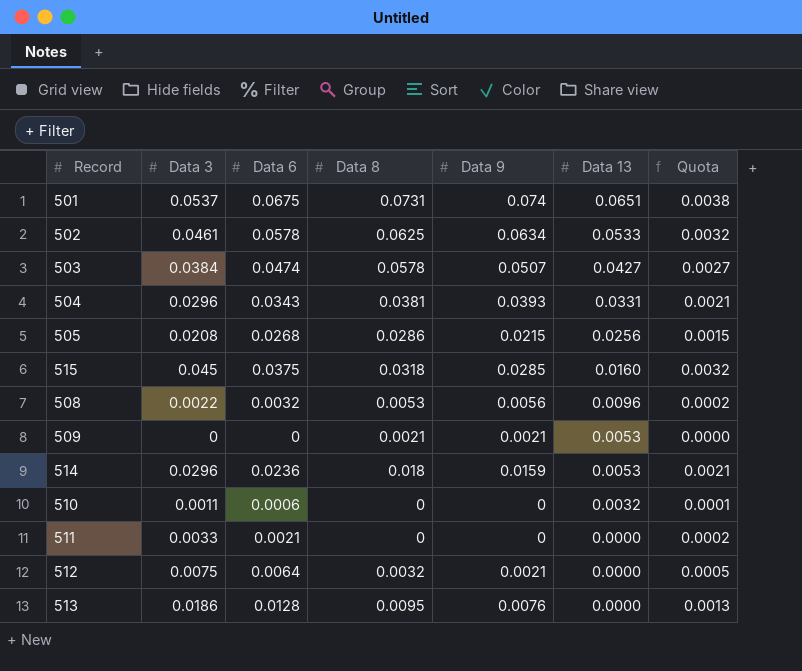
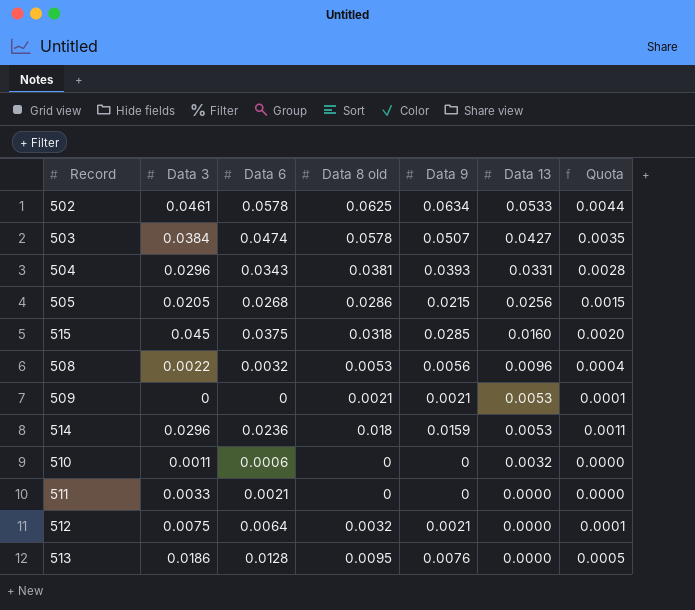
column name: Data 8 -> Data 8 old
column Quota | formula: [Data 3] * 0.07 -> [Data 9] * 0.07
row 501: 0.0537 | 0.0675 | 0.0731 | 0.074 | 0.0651 | 0.0038 -> none
505 | Data 3: 0.0208 -> 0.0205

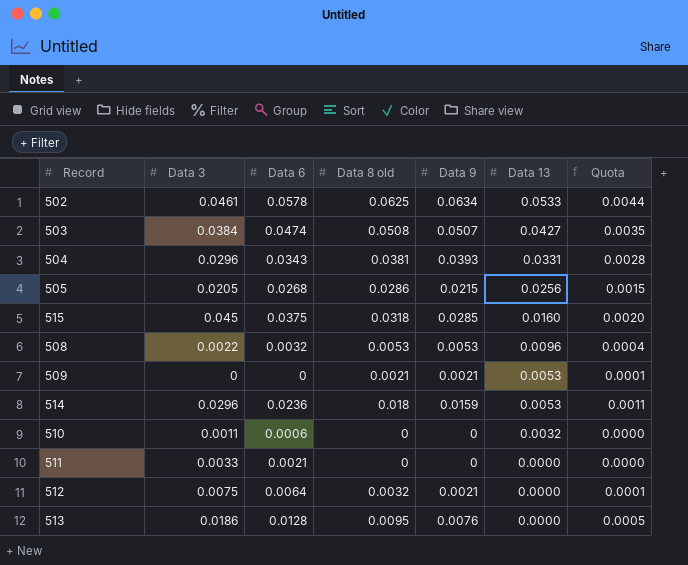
503 | Data 8 old: 0.0578 -> 0.0508
508 | Data 9: 0.0056 -> 0.0053

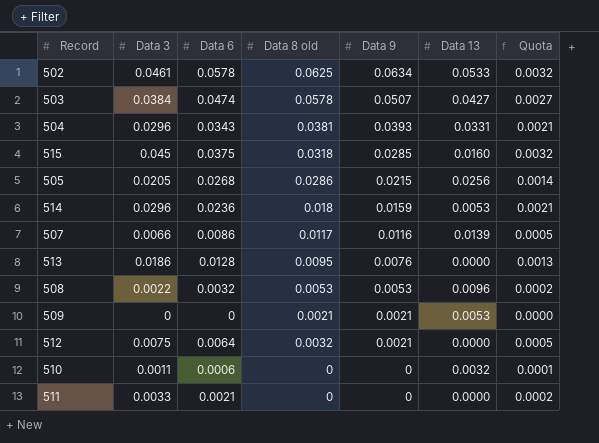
row order: Data 13 descending -> Data 9 descending
column Quota | formula: [Data 9] * 0.07 -> [Data 3] * 0.07
503 | Data 8 old: 0.0508 -> 0.0578
row 507: none -> 0.0066 | 0.0086 | 0.0117 | 0.0116 | 0.0139 | 0.0005

